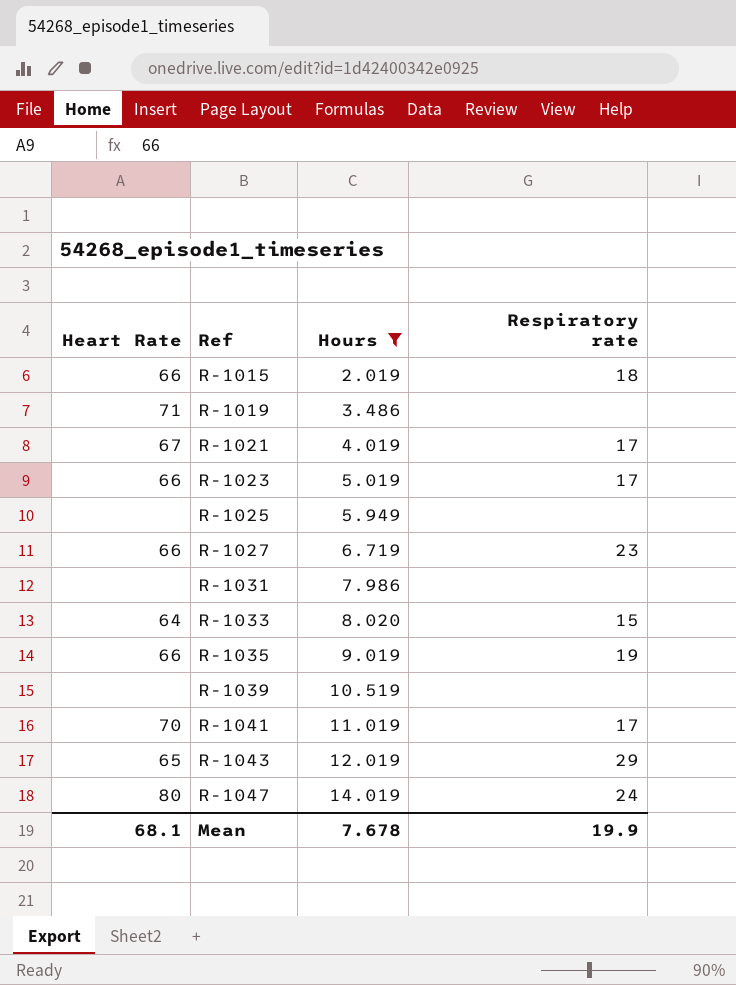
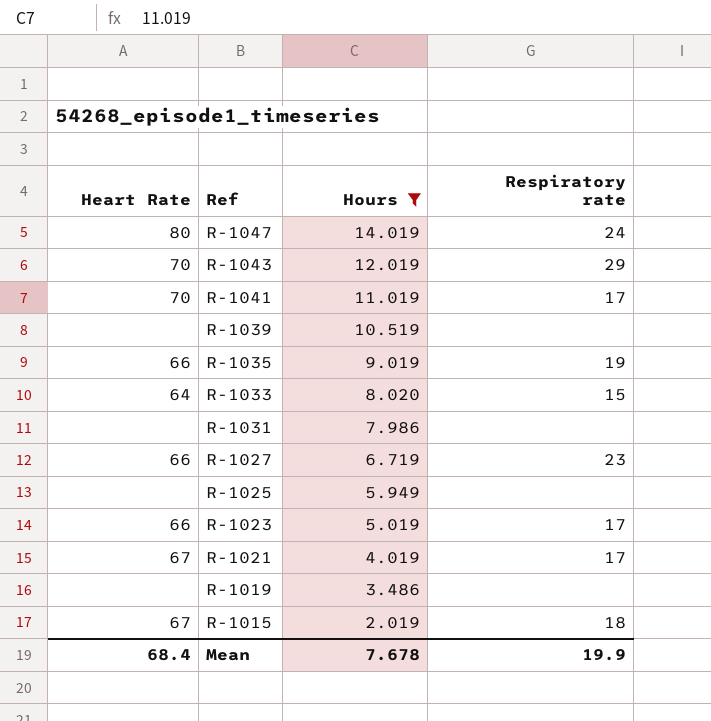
row order: Ref ascending -> Ref descending
R-1043 | Heart Rate: 65 -> 70
R-1019 | Heart Rate: 71 -> none
R-1015 | Heart Rate: 66 -> 67
Mean | Heart Rate: 68.1 -> 68.4

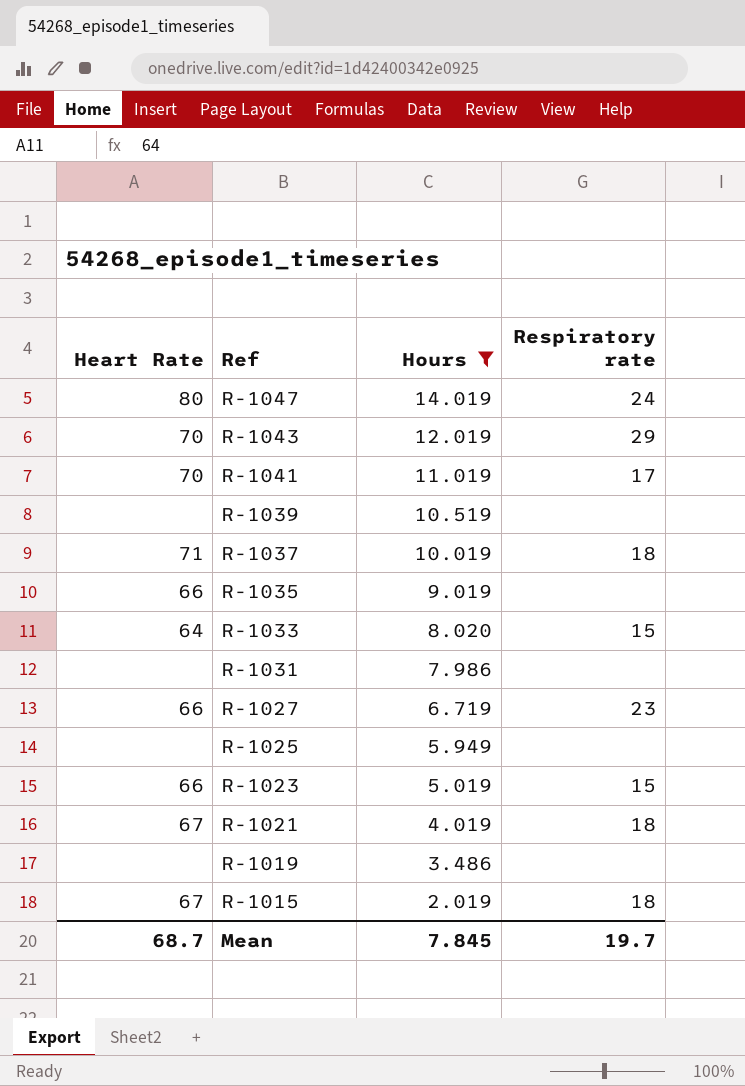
row R-1037: none -> 71 | 10.019 | 18
R-1035 | Respiratory rate: 19 -> none
R-1023 | Respiratory rate: 17 -> 15
R-1021 | Respiratory rate: 17 -> 18
Mean | Heart Rate: 68.4 -> 68.7
Mean | Hours: 7.678 -> 7.845
Mean | Respiratory rate: 19.9 -> 19.7

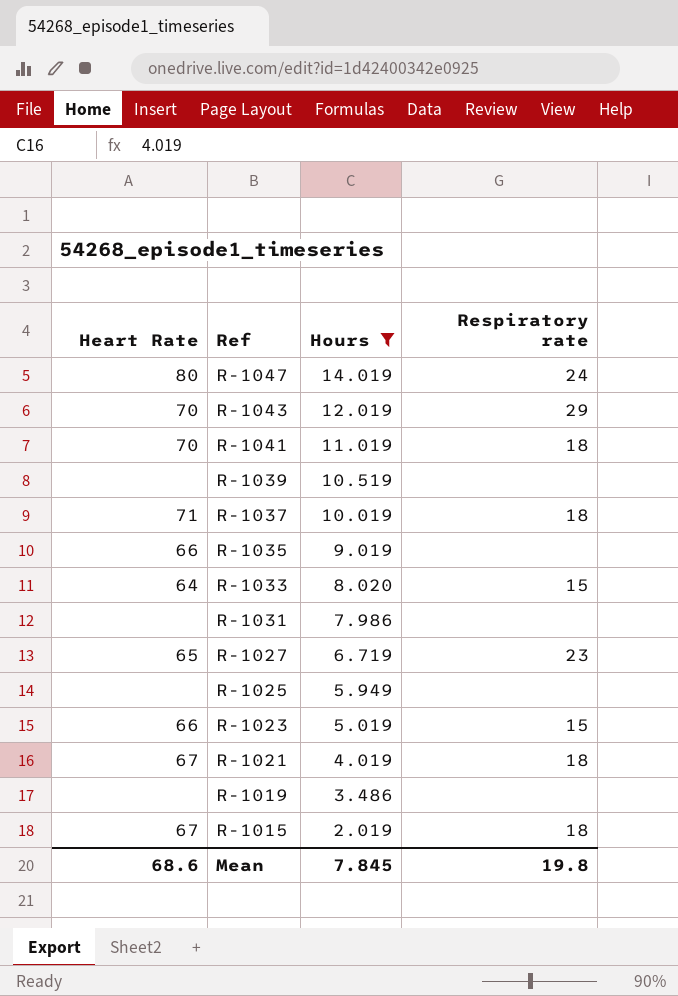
R-1041 | Respiratory rate: 17 -> 18
R-1027 | Heart Rate: 66 -> 65
Mean | Heart Rate: 68.7 -> 68.6
Mean | Respiratory rate: 19.7 -> 19.8

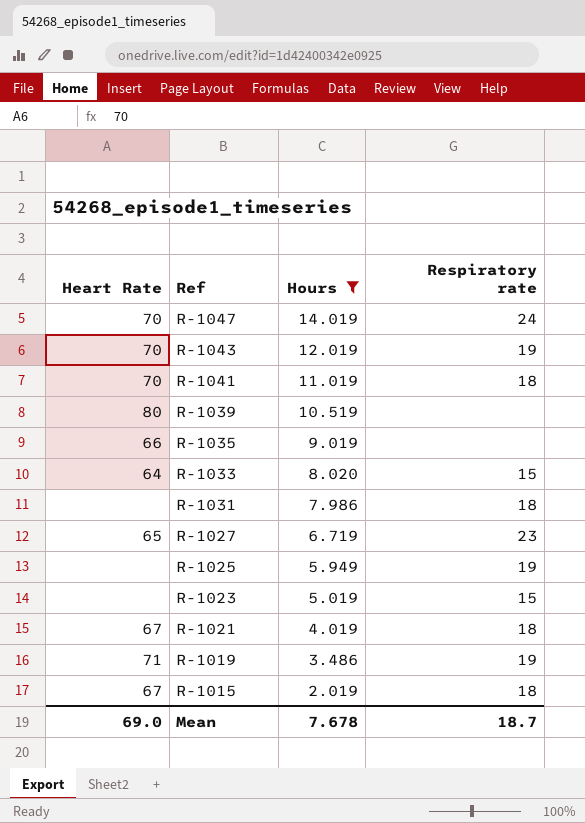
row R-1037: 71 | 10.019 | 18 -> none
R-1047 | Heart Rate: 80 -> 70
R-1043 | Respiratory rate: 29 -> 19
R-1039 | Heart Rate: none -> 80
R-1031 | Respiratory rate: none -> 18
R-1025 | Respiratory rate: none -> 19
R-1023 | Heart Rate: 66 -> none
R-1019 | Heart Rate: none -> 71
R-1019 | Respiratory rate: none -> 19
Mean | Heart Rate: 68.6 -> 69.0
Mean | Hours: 7.845 -> 7.678
Mean | Respiratory rate: 19.8 -> 18.7

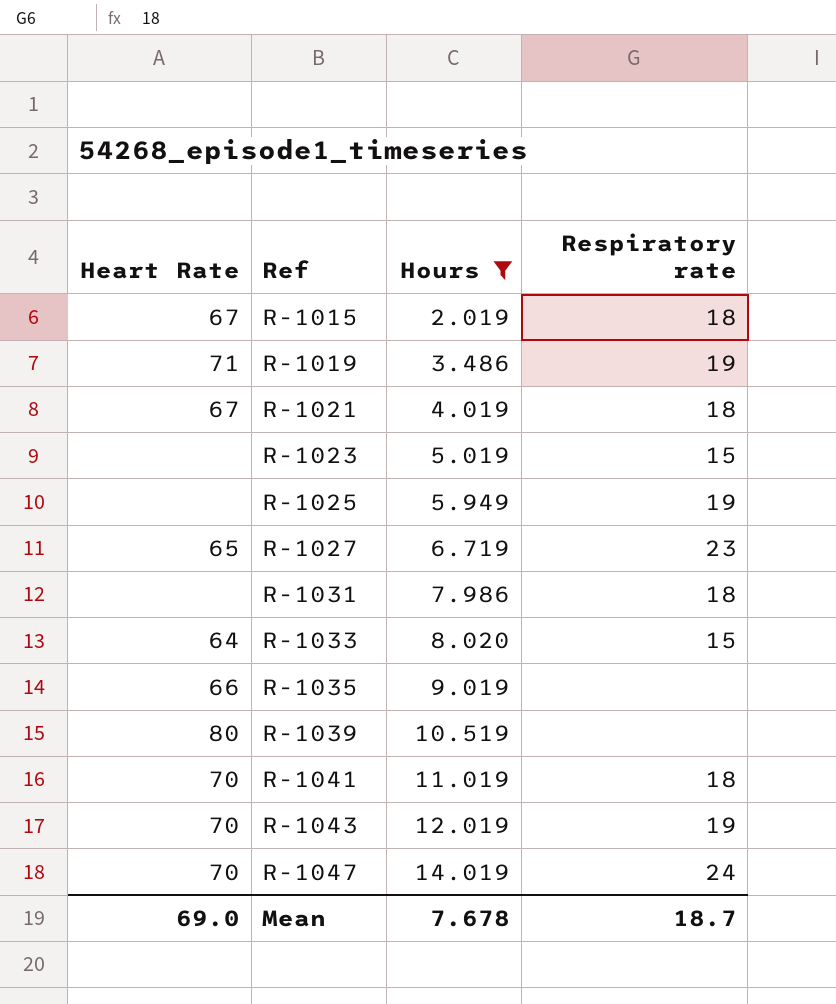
row order: Ref descending -> Ref ascending

